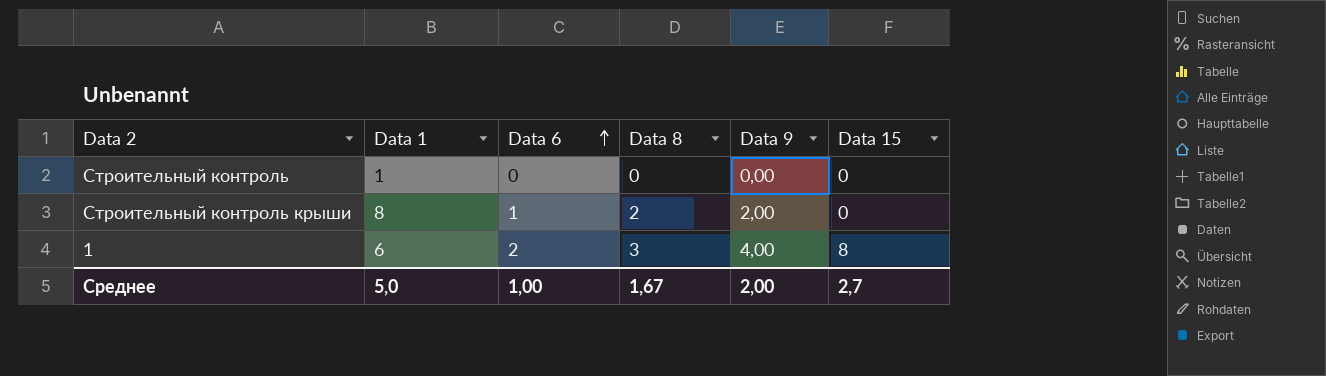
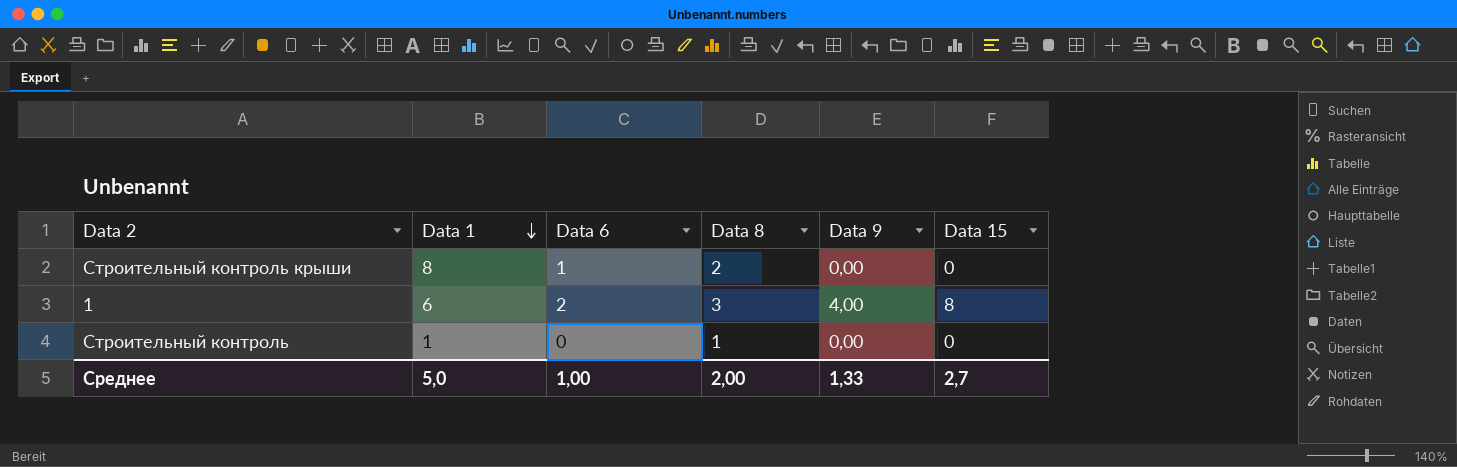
row order: Data 6 ascending -> Data 1 descending
Строительный контроль крыши | Data 9: 2,00 -> 0,00
Строительный контроль | Data 8: 0 -> 1
Среднее | Data 8: 1,67 -> 2,00
Среднее | Data 9: 2,00 -> 1,33

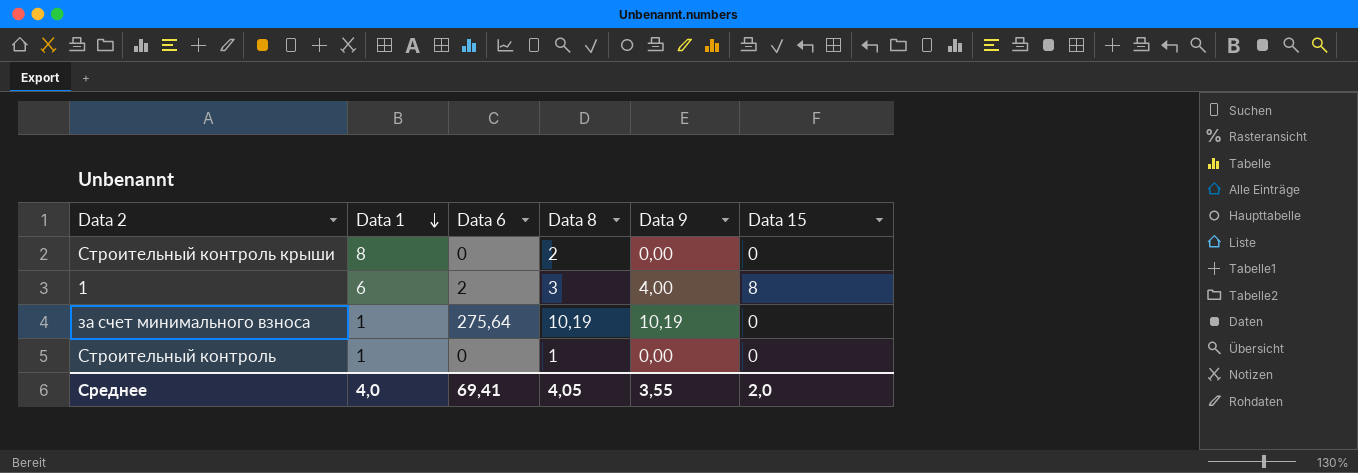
Строительный контроль крыши | Data 6: 1 -> 0
row за счет минимального взноса: none -> 1 | 275,64 | 10,19 | 10,19 | 0
Среднее | Data 1: 5,0 -> 4,0
Среднее | Data 6: 1,00 -> 69,41
Среднее | Data 8: 2,00 -> 4,05
Среднее | Data 9: 1,33 -> 3,55
Среднее | Data 15: 2,7 -> 2,0

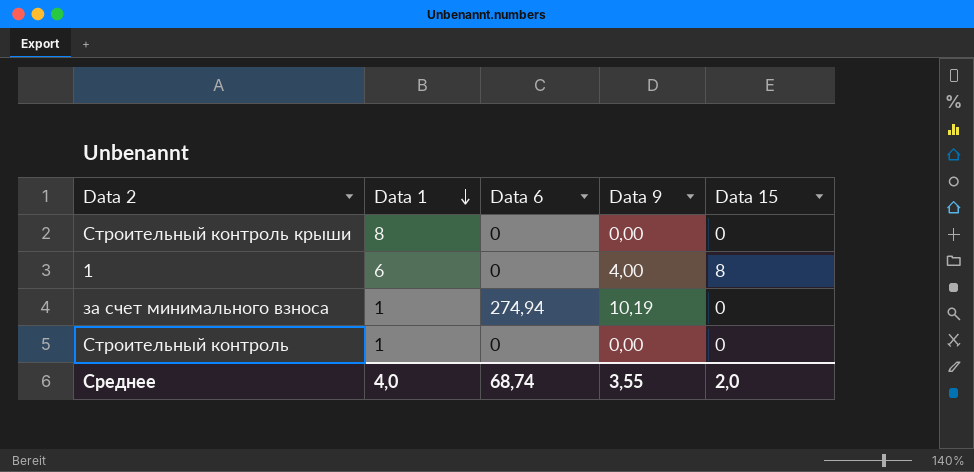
column Data 8 | position: 4 -> none
1 | Data 6: 2 -> 0
за счет минимального взноса | Data 6: 275,64 -> 274,94
Среднее | Data 6: 69,41 -> 68,74

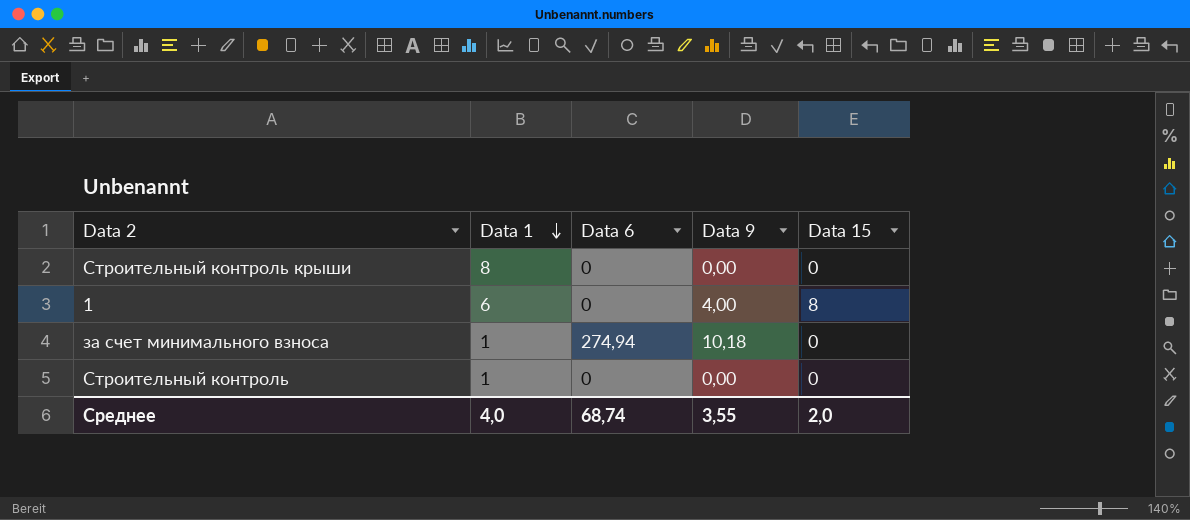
за счет минимального взноса | Data 9: 10,19 -> 10,18

